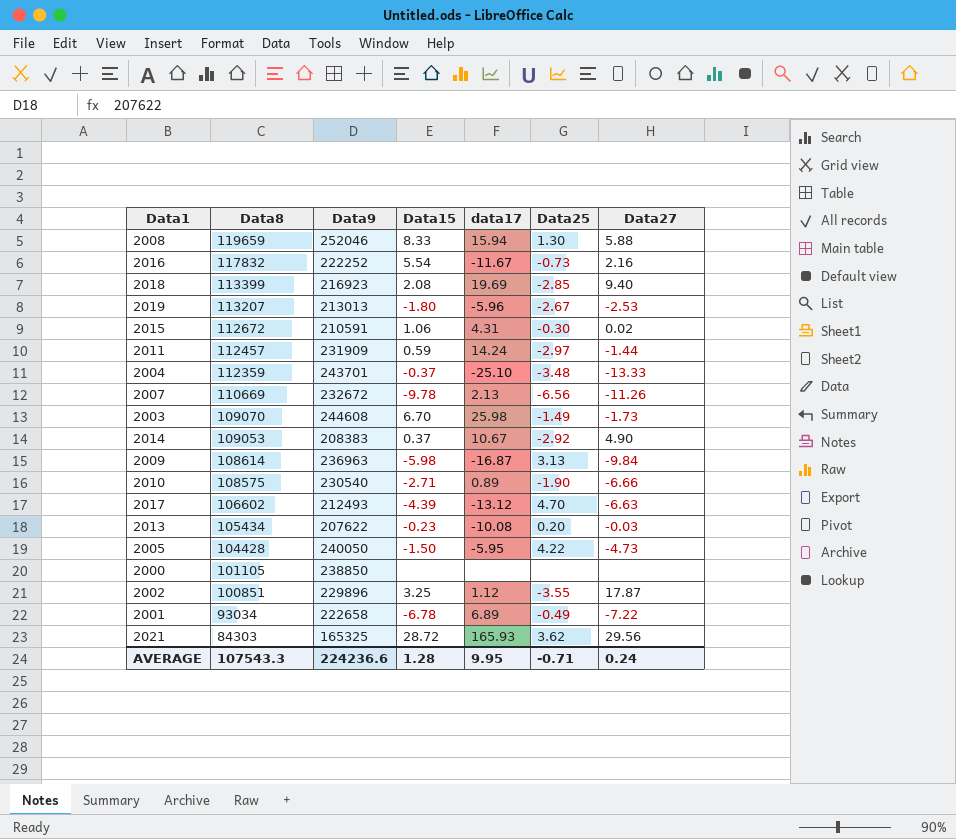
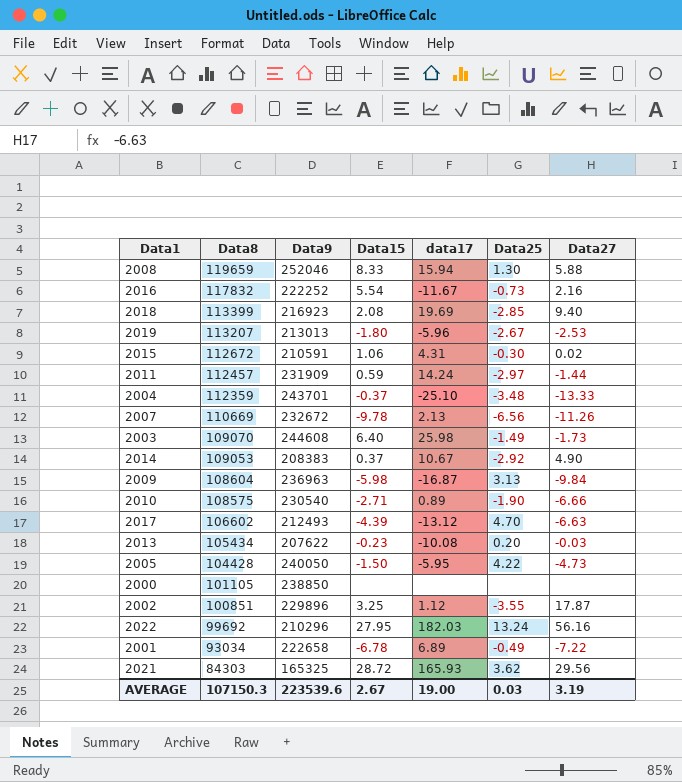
2003 | Data15: 6.70 -> 6.40
2009 | Data8: 108614 -> 108604
row 2022: none -> 99692 | 210296 | 27.95 | 182.03 | 13.24 | 56.16
AVERAGE | Data8: 107543.3 -> 107150.3
AVERAGE | Data9: 224236.6 -> 223539.6
AVERAGE | Data15: 1.28 -> 2.67
AVERAGE | data17: 9.95 -> 19.00
AVERAGE | Data25: -0.71 -> 0.03
AVERAGE | Data27: 0.24 -> 3.19

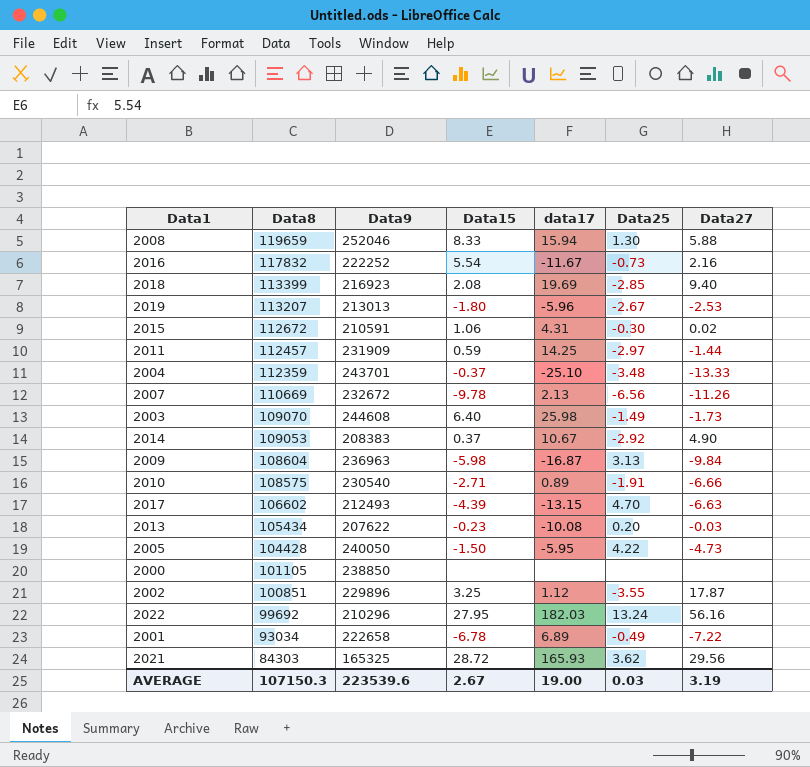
2011 | data17: 14.24 -> 14.25
2010 | Data25: -1.90 -> -1.91
2017 | data17: -13.12 -> -13.15

